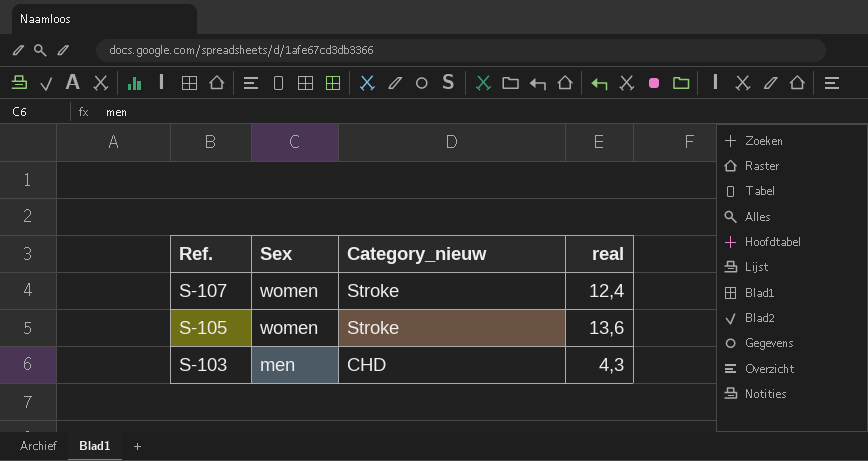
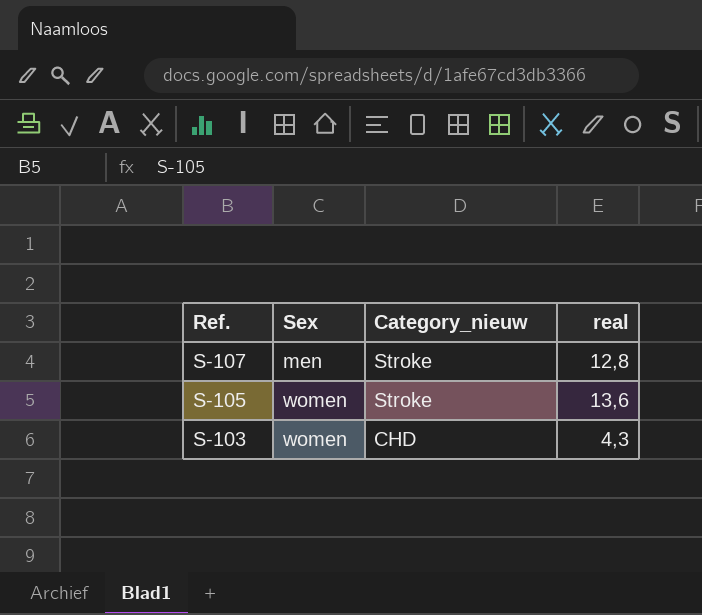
S-107 | Sex: women -> men
S-107 | real: 12,4 -> 12,8
S-103 | Sex: men -> women

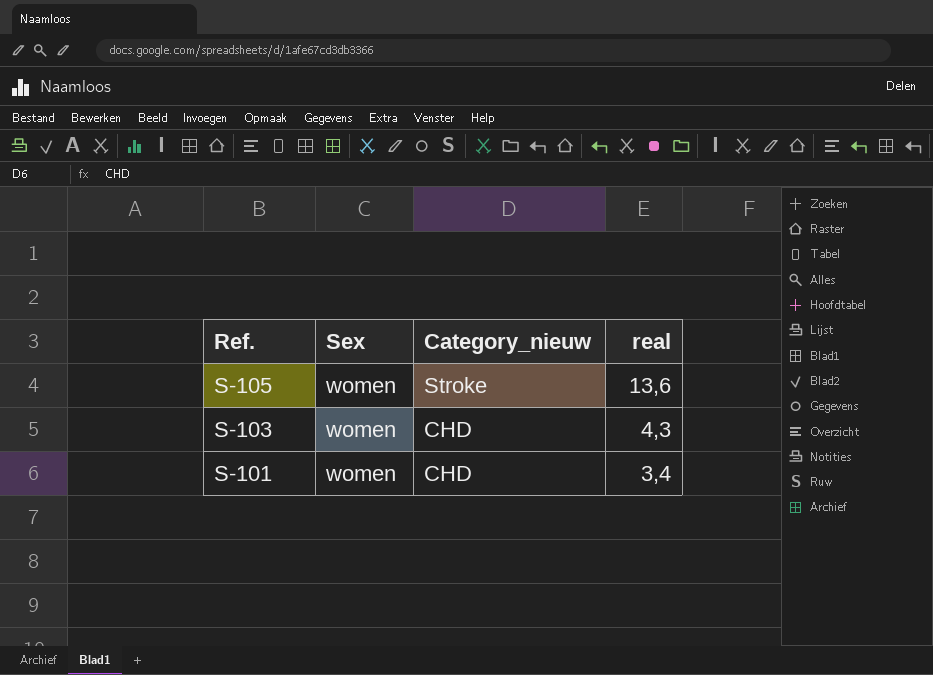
row S-107: men | Stroke | 12,8 -> none
row S-101: none -> women | CHD | 3,4

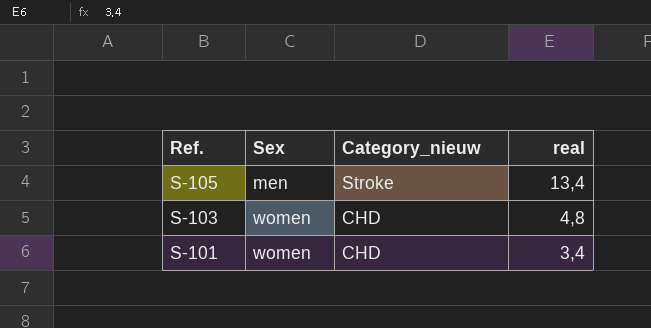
S-105 | Sex: women -> men
S-105 | real: 13,6 -> 13,4
S-103 | real: 4,3 -> 4,8

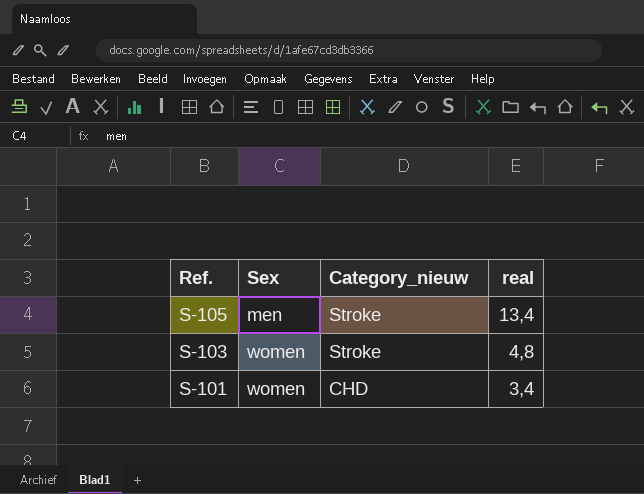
S-103 | Category_nieuw: CHD -> Stroke

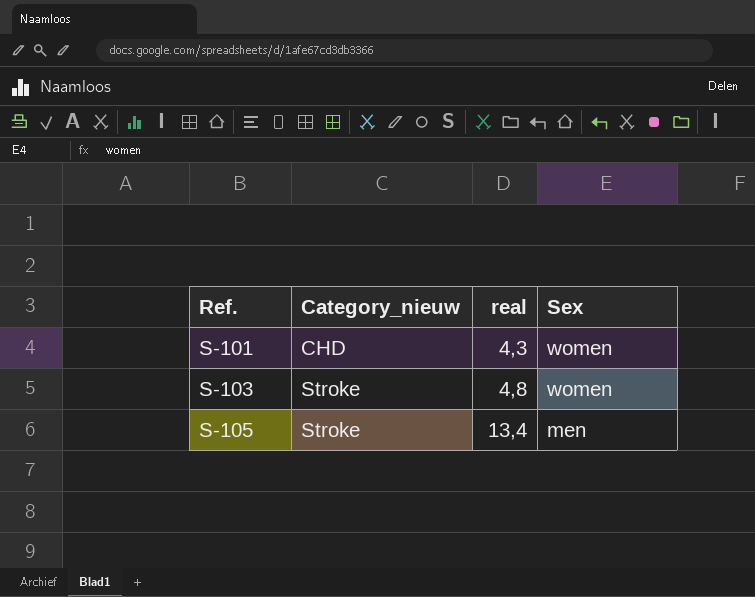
row order: Ref. descending -> Ref. ascending
column Sex | position: 2 -> 4
S-101 | real: 3,4 -> 4,3

